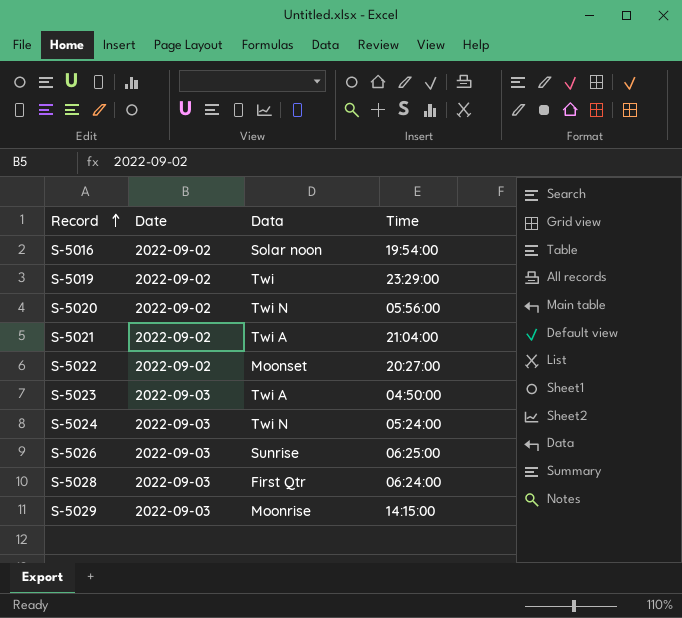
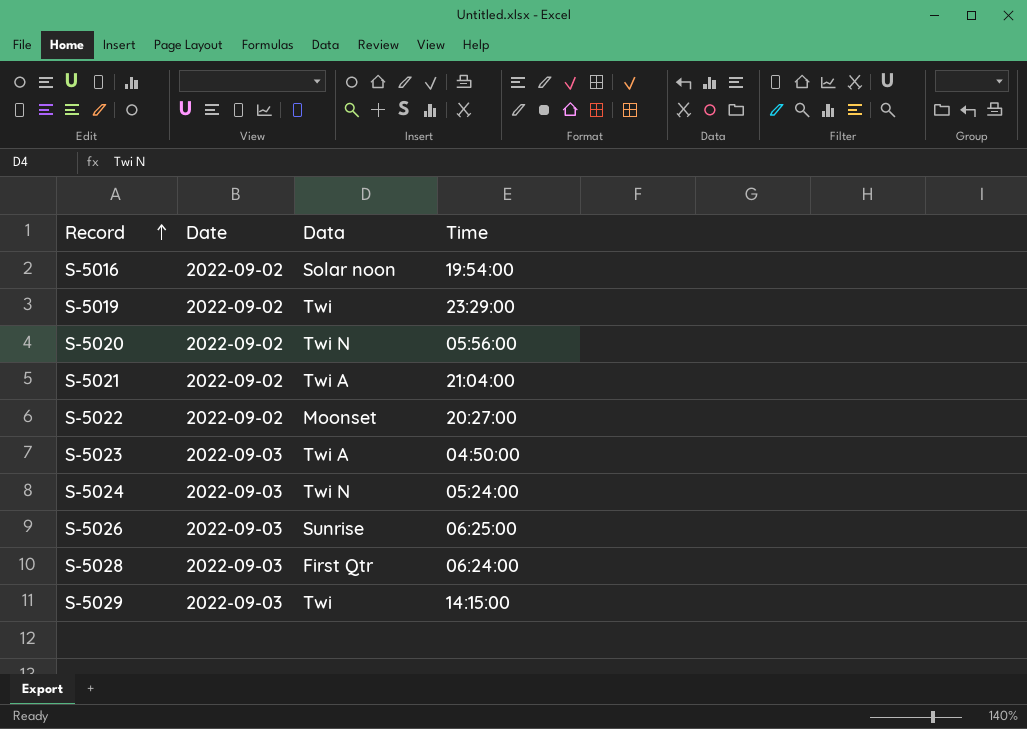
S-5029 | Data: Moonrise -> Twi

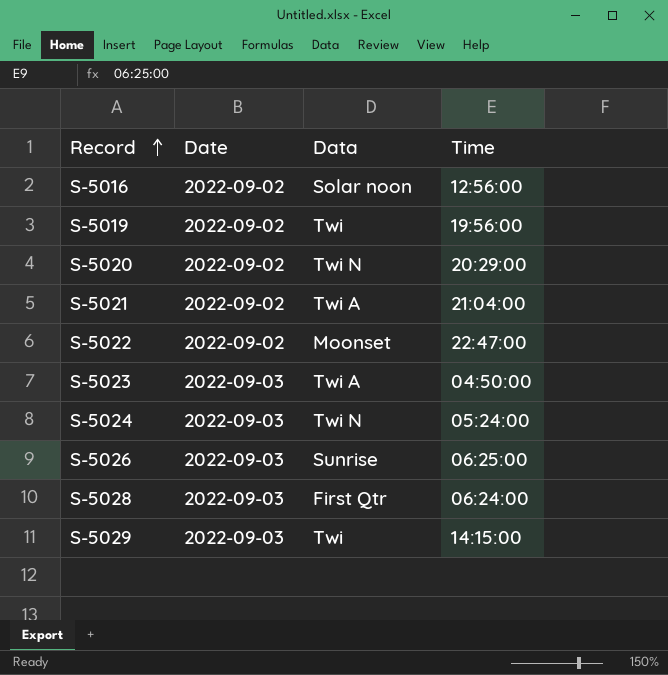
S-5016 | Time: 19:54:00 -> 12:56:00
S-5019 | Time: 23:29:00 -> 19:56:00
S-5020 | Time: 05:56:00 -> 20:29:00
S-5022 | Time: 20:27:00 -> 22:47:00

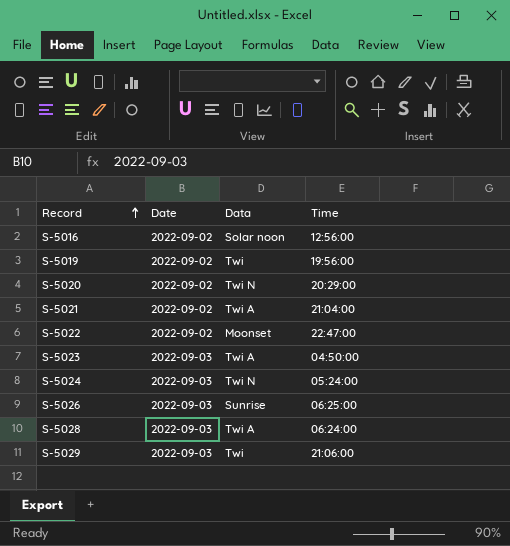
S-5028 | Data: First Qtr -> Twi A
S-5029 | Time: 14:15:00 -> 21:06:00

